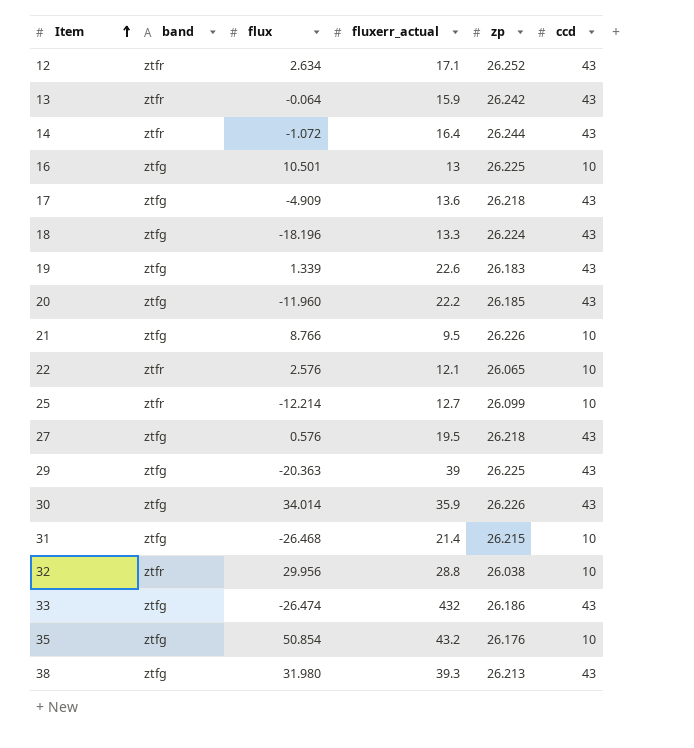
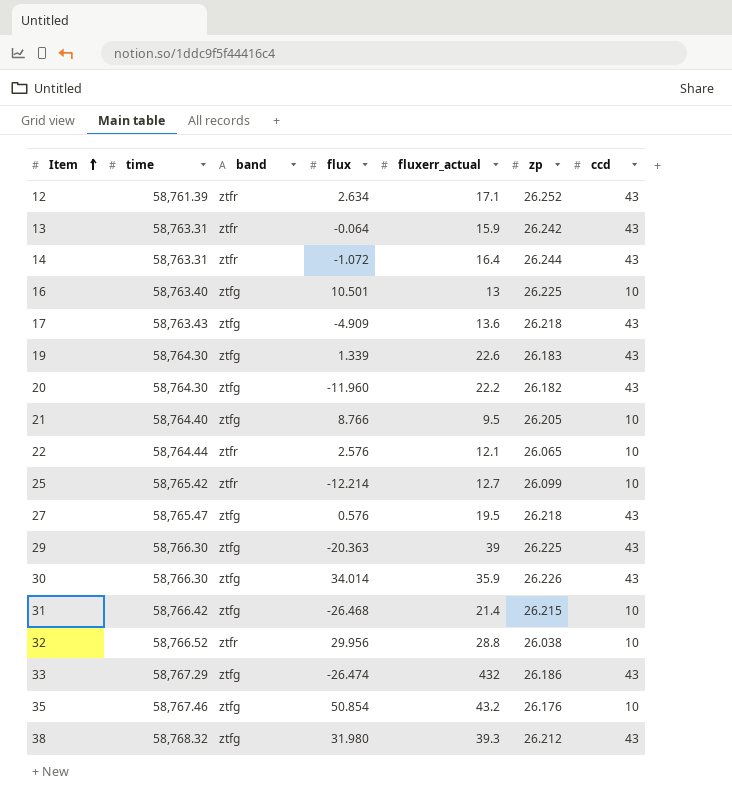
column time | position: none -> 2
row 18: ztfg | -18.196 | 13.3 | 26.224 | 43 -> none
20 | zp: 26.185 -> 26.182
21 | zp: 26.226 -> 26.205
38 | zp: 26.213 -> 26.212

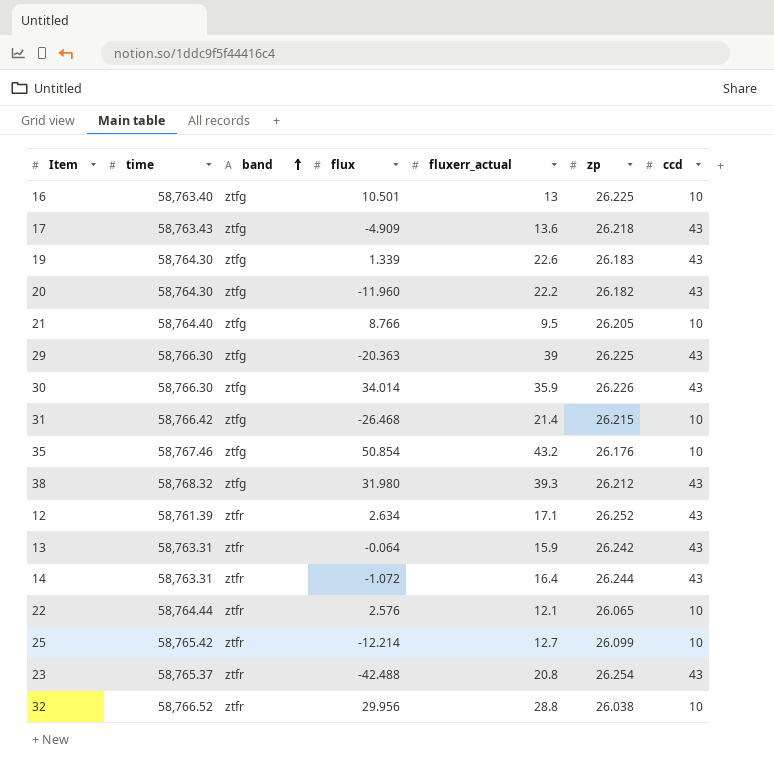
row order: Item ascending -> band ascending
row 27: 58,765.47 | ztfg | 0.576 | 19.5 | 26.218 | 43 -> none
row 33: 58,767.29 | ztfg | -26.474 | 432 | 26.186 | 43 -> none
row 23: none -> 58,765.37 | ztfr | -42.488 | 20.8 | 26.254 | 43

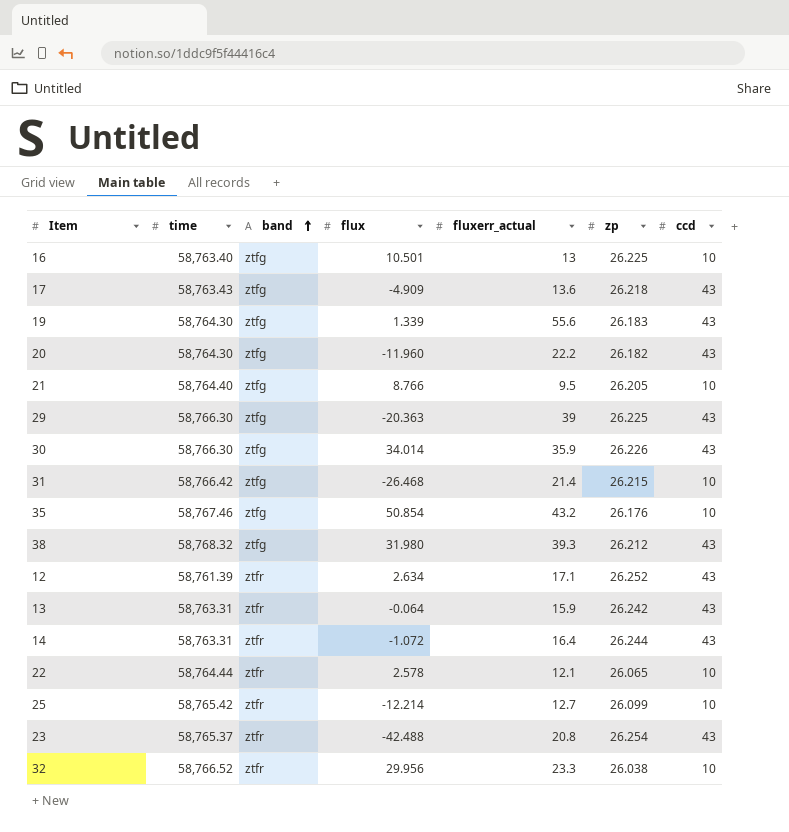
19 | fluxerr_actual: 22.6 -> 55.6
22 | flux: 2.576 -> 2.578
32 | fluxerr_actual: 28.8 -> 23.3

